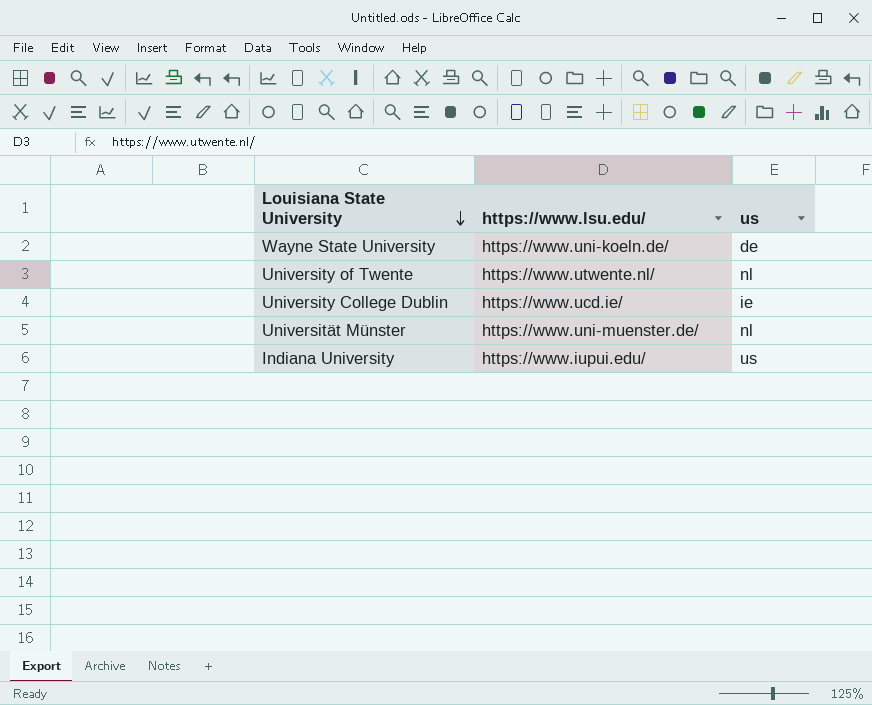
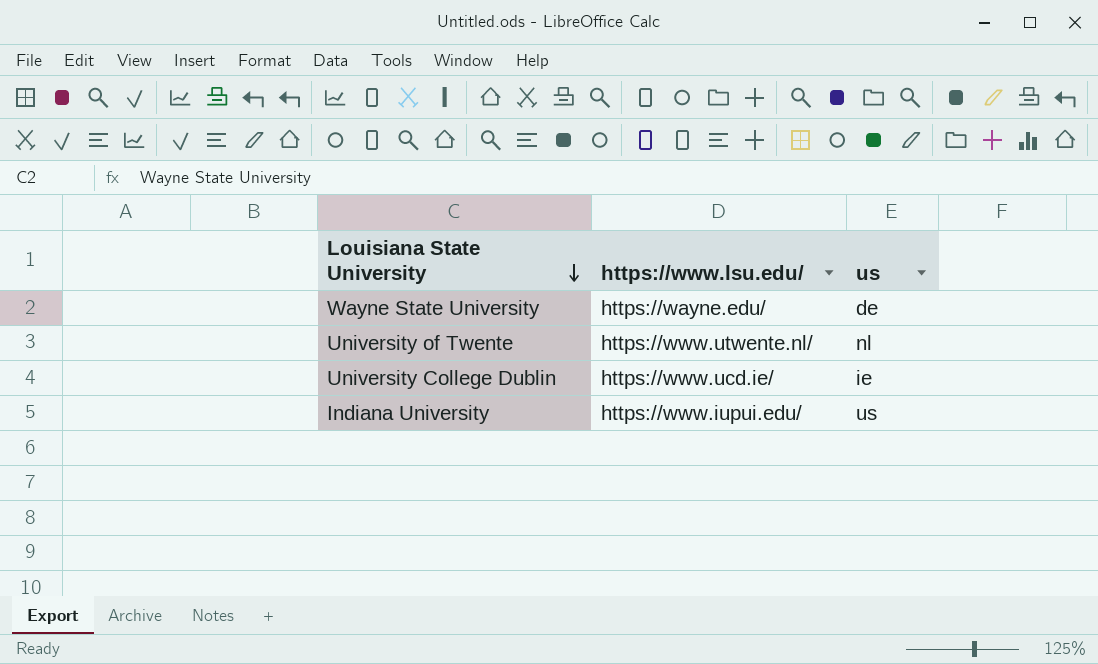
row Universität Münster: https://www.uni-muenster.de/ | nl -> none
Wayne State University | https://www.lsu.edu/: https://www.uni-koeln.de/ -> https://wayne.edu/

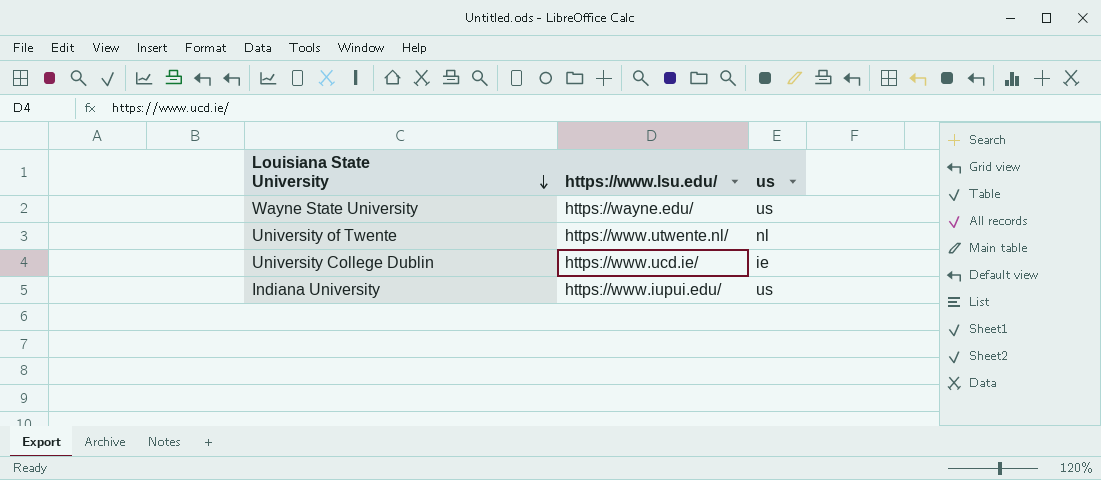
Wayne State University | us: de -> us

